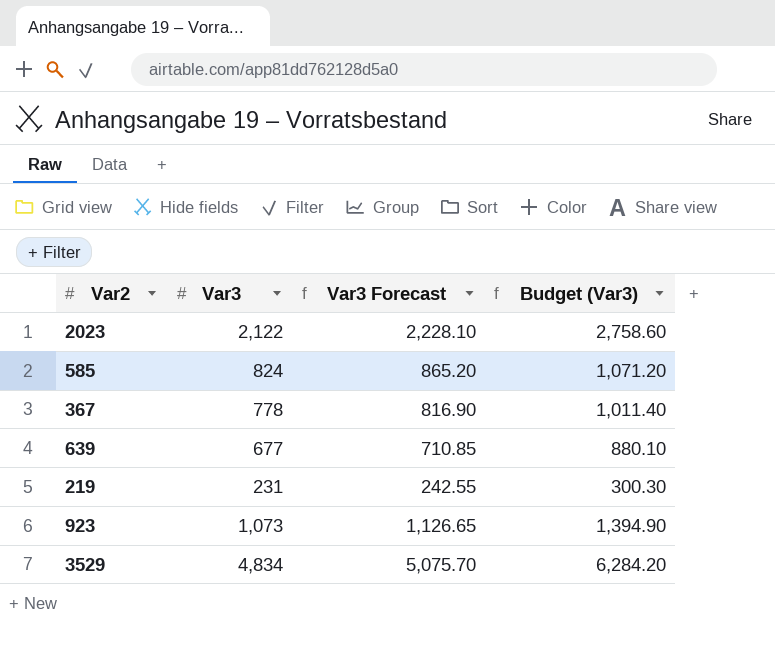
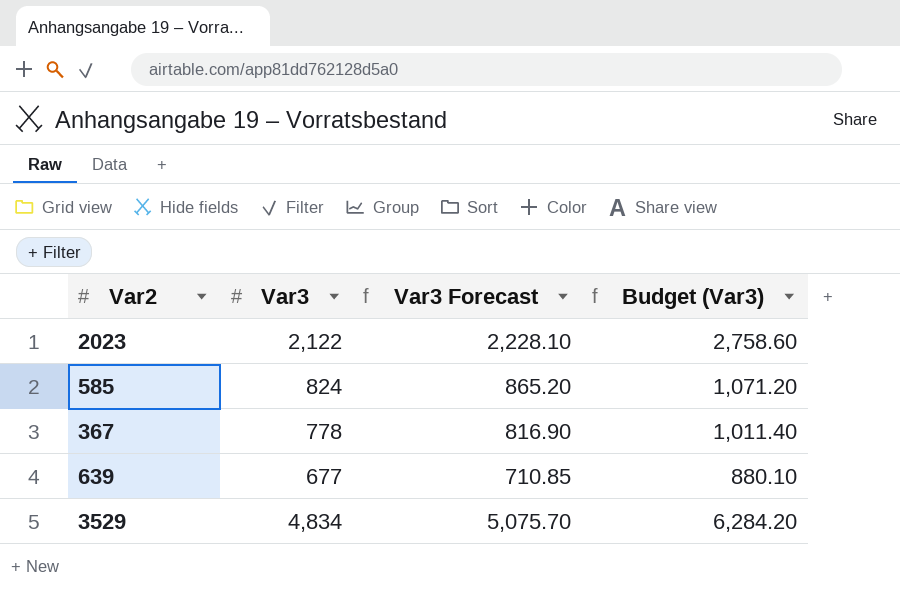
row 219: 231 | 242.55 | 300.30 -> none
row 923: 1,073 | 1,126.65 | 1,394.90 -> none

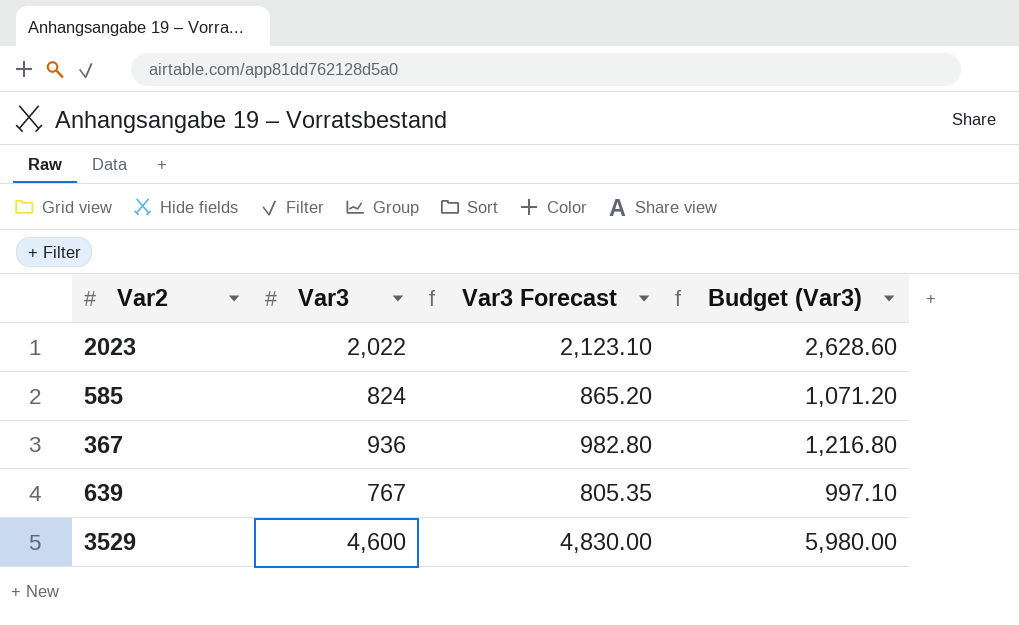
2023 | Var3: 2,122 -> 2,022
2023 | Var3 Forecast: 2,228.10 -> 2,123.10
2023 | Budget (Var3): 2,758.60 -> 2,628.60
367 | Var3: 778 -> 936
367 | Var3 Forecast: 816.90 -> 982.80
367 | Budget (Var3): 1,011.40 -> 1,216.80
639 | Var3: 677 -> 767
639 | Var3 Forecast: 710.85 -> 805.35
639 | Budget (Var3): 880.10 -> 997.10
3529 | Var3: 4,834 -> 4,600
3529 | Var3 Forecast: 5,075.70 -> 4,830.00
3529 | Budget (Var3): 6,284.20 -> 5,980.00

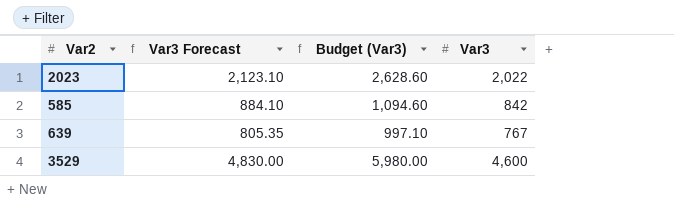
column Var3 | position: 2 -> 4
row 367: 936 | 982.80 | 1,216.80 -> none
585 | Var3 Forecast: 865.20 -> 884.10
585 | Budget (Var3): 1,071.20 -> 1,094.60
585 | Var3: 824 -> 842

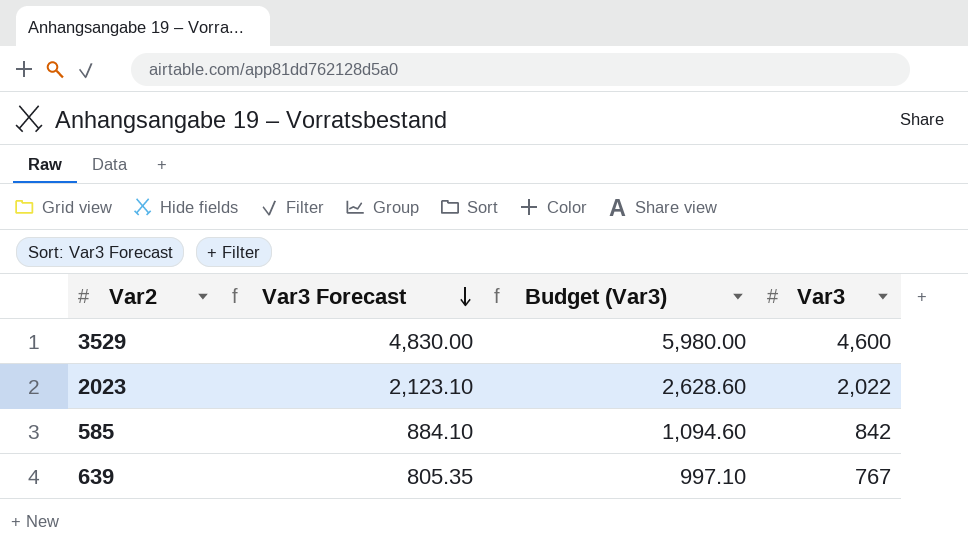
row order: none -> Var3 Forecast descending

